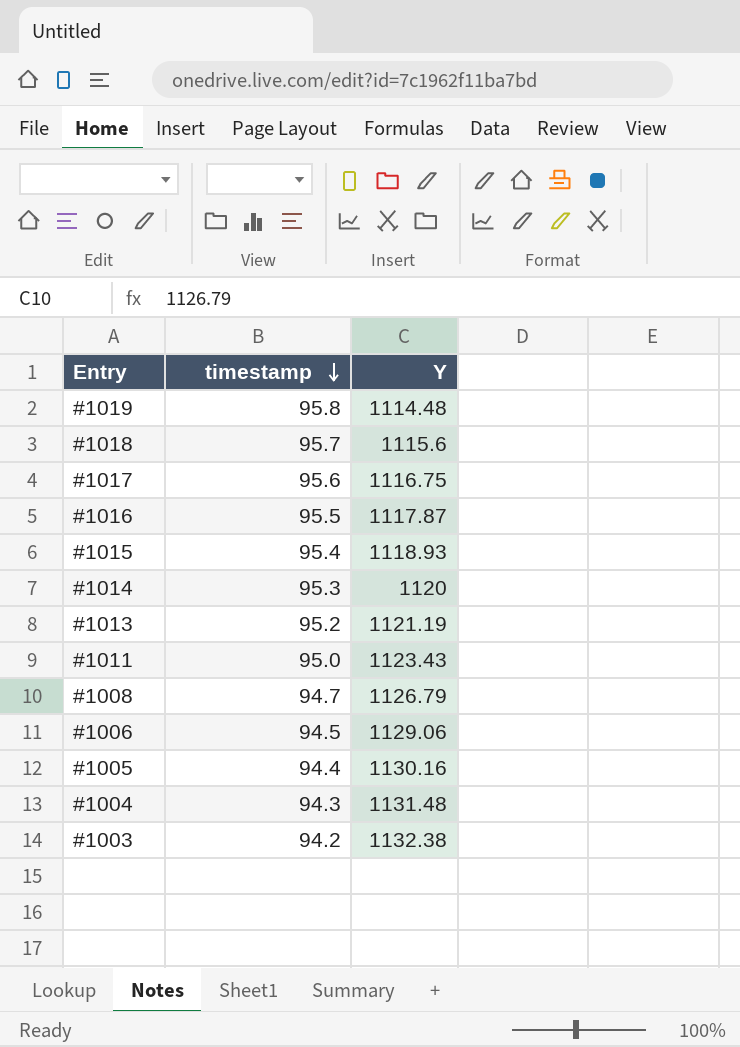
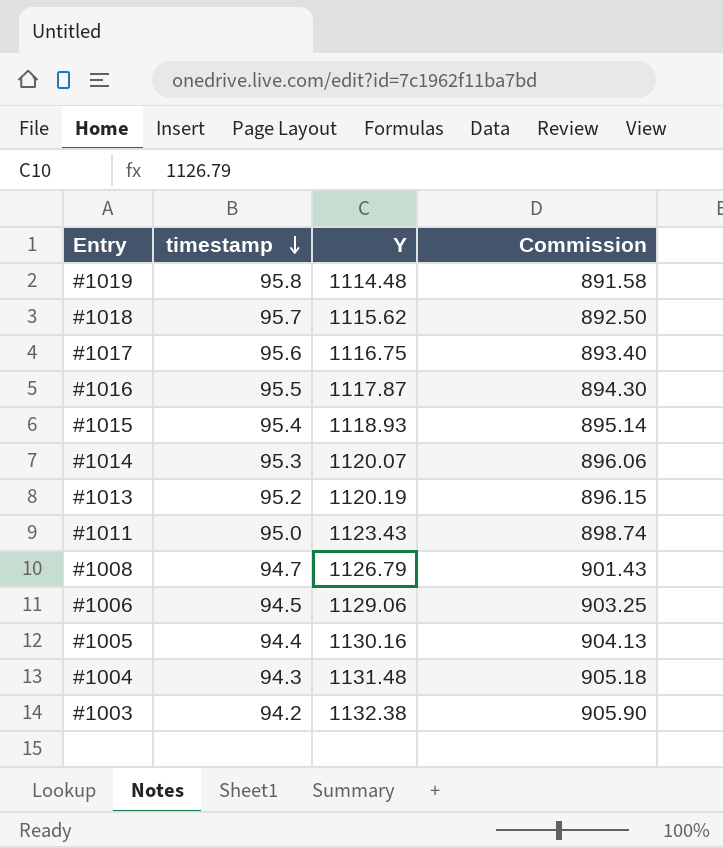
column Commission | formula: none -> [Y] * 0.8
#1018 | Y: 1115.6 -> 1115.62
#1014 | Y: 1120 -> 1120.07
#1013 | Y: 1121.19 -> 1120.19

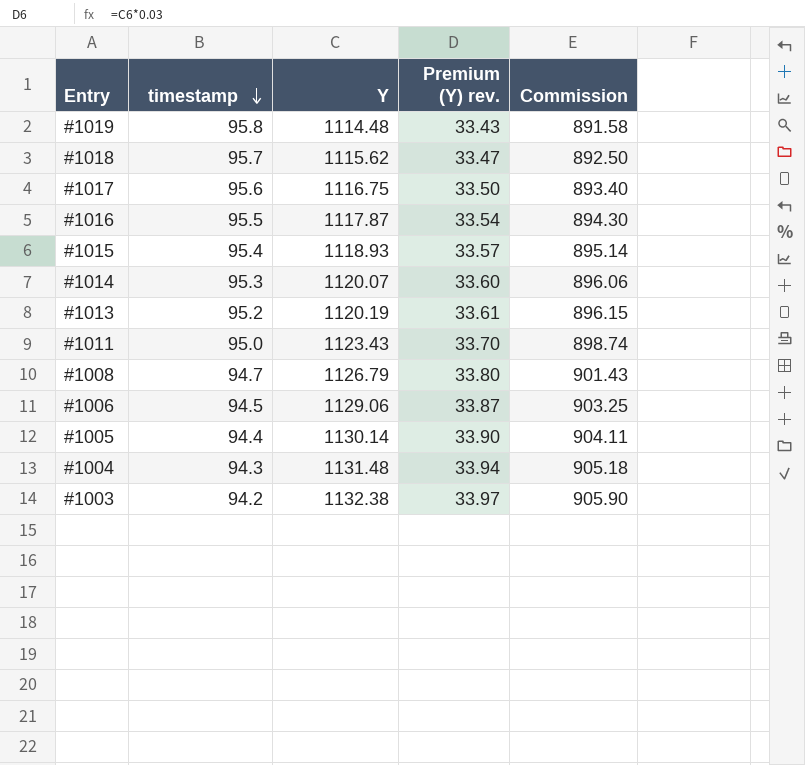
column Premium (Y) rev. | formula: none -> [Y] * 0.03
#1005 | Y: 1130.16 -> 1130.14
#1005 | Commission: 904.13 -> 904.11

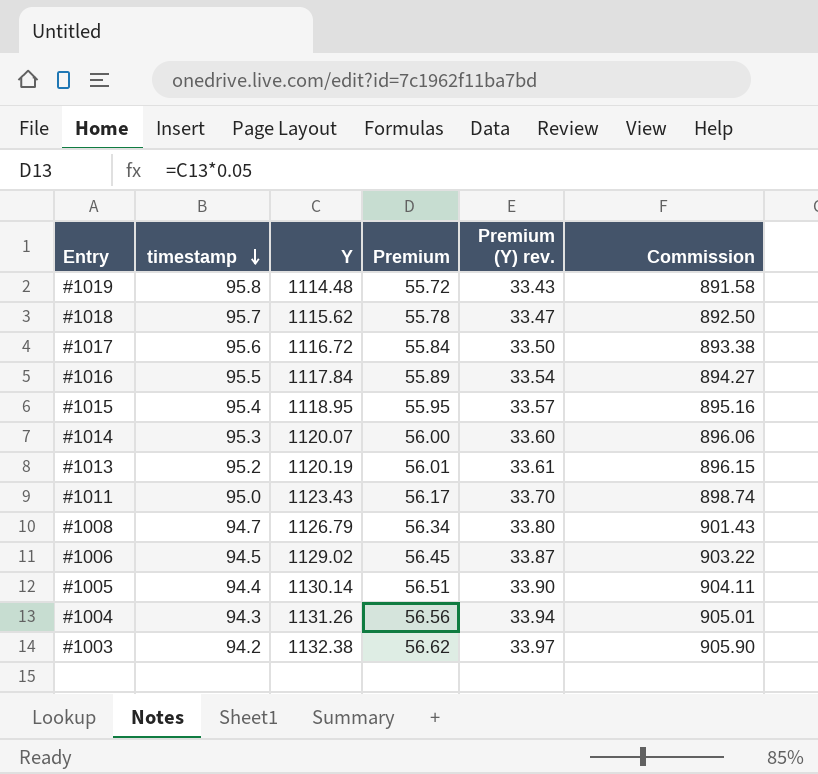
column Premium | formula: none -> [Y] * 0.05
#1017 | Y: 1116.75 -> 1116.72
#1017 | Commission: 893.40 -> 893.38
#1016 | Y: 1117.87 -> 1117.84
#1016 | Commission: 894.30 -> 894.27
#1015 | Y: 1118.93 -> 1118.95
#1015 | Commission: 895.14 -> 895.16
#1006 | Y: 1129.06 -> 1129.02
#1006 | Commission: 903.25 -> 903.22
#1004 | Y: 1131.48 -> 1131.26
#1004 | Commission: 905.18 -> 905.01

